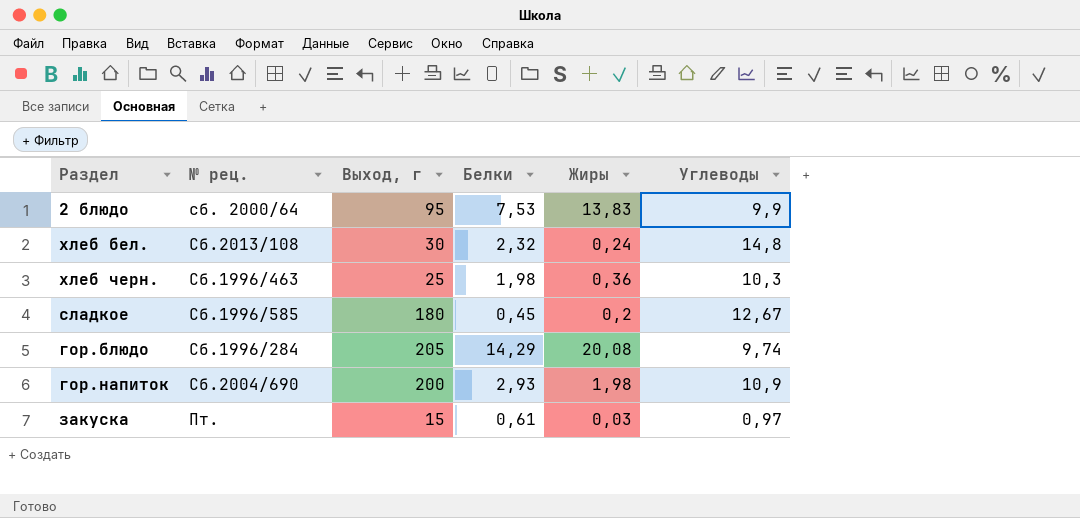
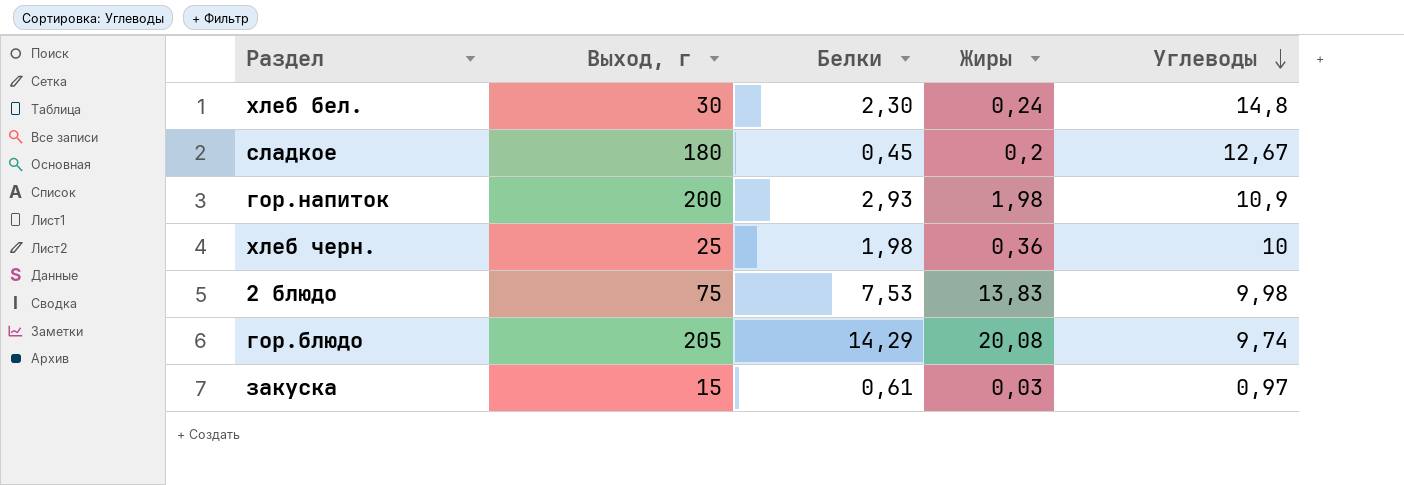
row order: none -> Углеводы descending
column № рец. | position: 2 -> none
хлеб бел. | Белки: 2,32 -> 2,30
хлеб черн. | Углеводы: 10,3 -> 10
2 блюдо | Выход, г: 95 -> 75
2 блюдо | Углеводы: 9,9 -> 9,98

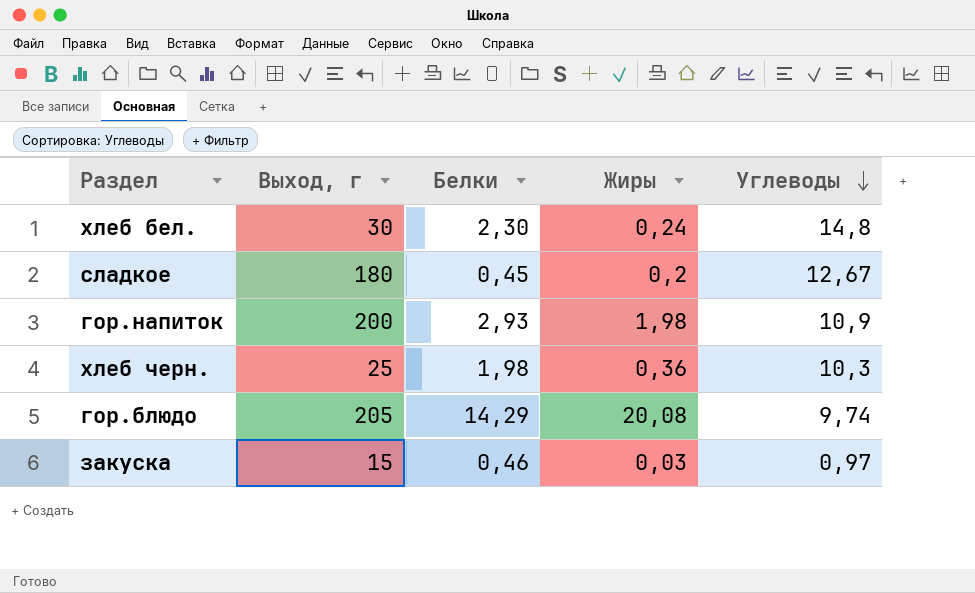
row 2 блюдо: 75 | 7,53 | 13,83 | 9,98 -> none
хлеб черн. | Углеводы: 10 -> 10,3
закуска | Белки: 0,61 -> 0,46

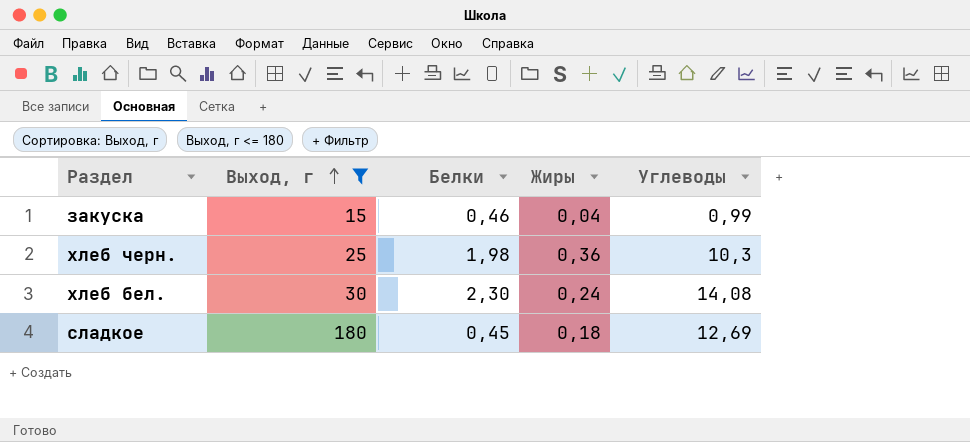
filter: none -> Выход, г <= 180
row order: Углеводы descending -> Выход, г ascending
закуска | Жиры: 0,03 -> 0,04
закуска | Углеводы: 0,97 -> 0,99
хлеб бел. | Углеводы: 14,8 -> 14,08
сладкое | Жиры: 0,2 -> 0,18
сладкое | Углеводы: 12,67 -> 12,69

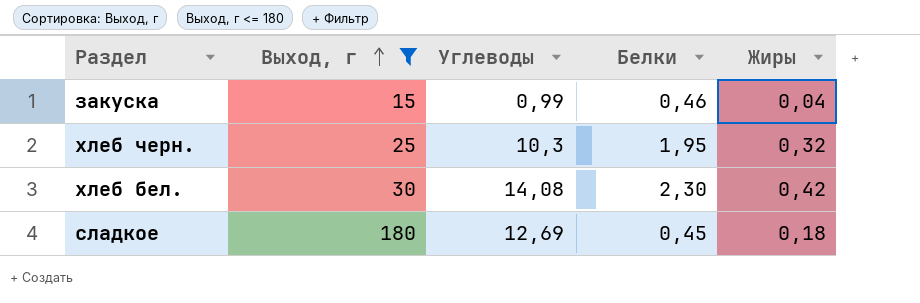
column Углеводы | position: 5 -> 3
хлеб черн. | Белки: 1,98 -> 1,95
хлеб черн. | Жиры: 0,36 -> 0,32
хлеб бел. | Жиры: 0,24 -> 0,42

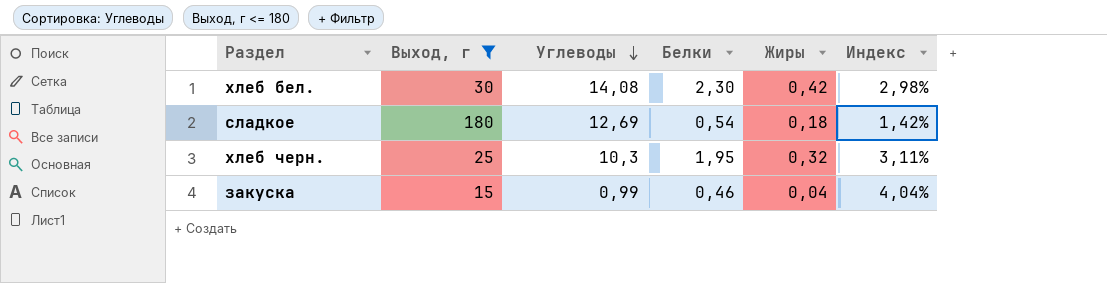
row order: Выход, г ascending -> Углеводы descending
column Индекс | formula: none -> [Жиры] / [Углеводы]
сладкое | Белки: 0,45 -> 0,54

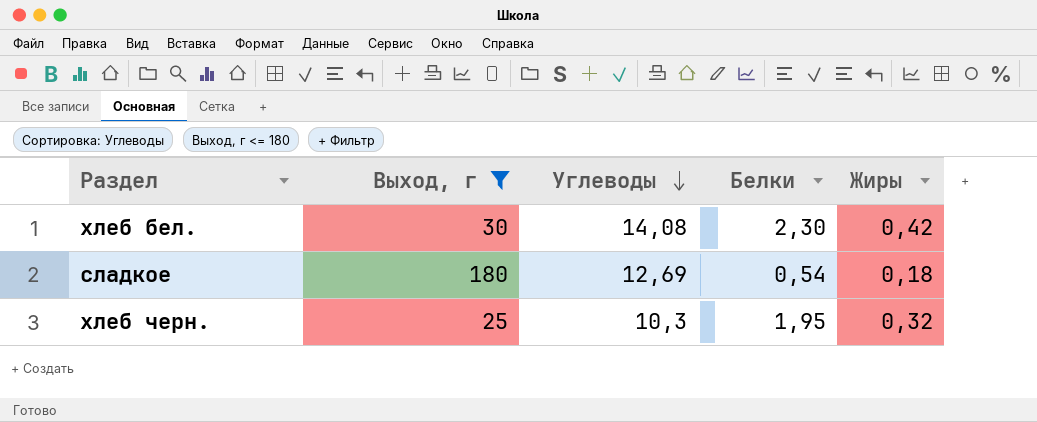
column Индекс | formula: [Жиры] / [Углеводы] -> none
row закуска: 15 | 0,99 | 0,46 | 0,04 | 4,04% -> none

